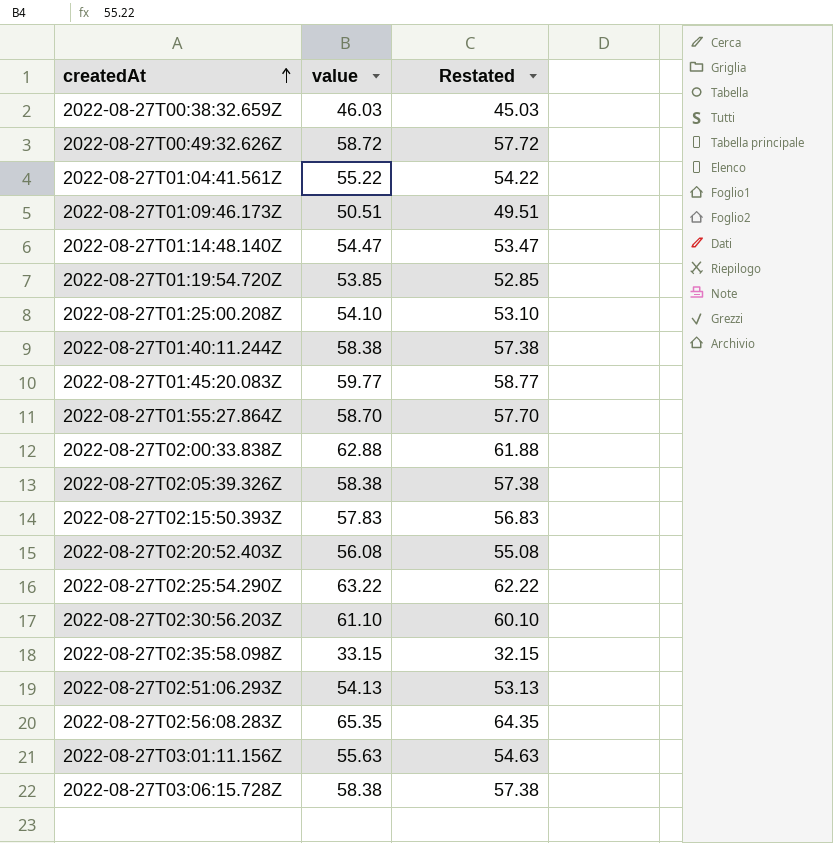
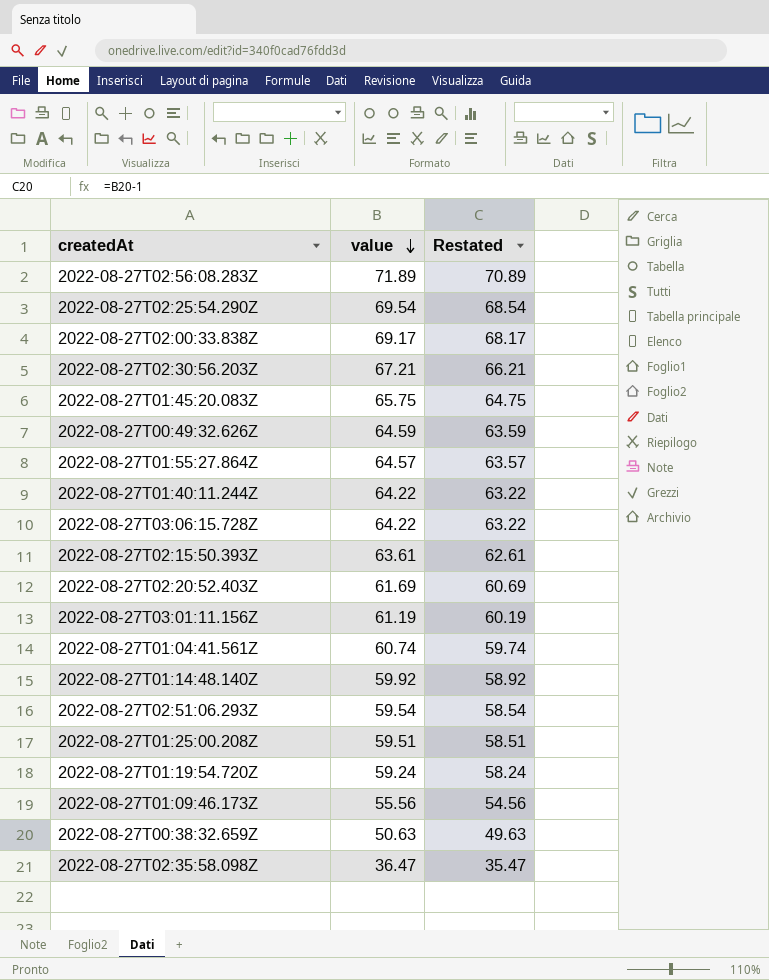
row order: createdAt ascending -> value descending
row 2022-08-27T02:05:39.326Z: 58.38 | 57.38 -> none
2022-08-27T02:56:08.283Z | value: 65.35 -> 71.89
2022-08-27T02:56:08.283Z | Restated: 64.35 -> 70.89
2022-08-27T02:25:54.290Z | value: 63.22 -> 69.54
2022-08-27T02:25:54.290Z | Restated: 62.22 -> 68.54
2022-08-27T02:00:33.838Z | value: 62.88 -> 69.17
2022-08-27T02:00:33.838Z | Restated: 61.88 -> 68.17
2022-08-27T02:30:56.203Z | value: 61.10 -> 67.21
2022-08-27T02:30:56.203Z | Restated: 60.10 -> 66.21
2022-08-27T01:45:20.083Z | value: 59.77 -> 65.75
2022-08-27T01:45:20.083Z | Restated: 58.77 -> 64.75
2022-08-27T00:49:32.626Z | value: 58.72 -> 64.59
2022-08-27T00:49:32.626Z | Restated: 57.72 -> 63.59
2022-08-27T01:55:27.864Z | value: 58.70 -> 64.57
2022-08-27T01:55:27.864Z | Restated: 57.70 -> 63.57
2022-08-27T01:40:11.244Z | value: 58.38 -> 64.22
2022-08-27T01:40:11.244Z | Restated: 57.38 -> 63.22
2022-08-27T03:06:15.728Z | value: 58.38 -> 64.22
2022-08-27T03:06:15.728Z | Restated: 57.38 -> 63.22
2022-08-27T02:15:50.393Z | value: 57.83 -> 63.61
2022-08-27T02:15:50.393Z | Restated: 56.83 -> 62.61
2022-08-27T02:20:52.403Z | value: 56.08 -> 61.69
2022-08-27T02:20:52.403Z | Restated: 55.08 -> 60.69
2022-08-27T03:01:11.156Z | value: 55.63 -> 61.19
2022-08-27T03:01:11.156Z | Restated: 54.63 -> 60.19
2022-08-27T01:04:41.561Z | value: 55.22 -> 60.74
2022-08-27T01:04:41.561Z | Restated: 54.22 -> 59.74
2022-08-27T01:14:48.140Z | value: 54.47 -> 59.92
2022-08-27T01:14:48.140Z | Restated: 53.47 -> 58.92
2022-08-27T02:51:06.293Z | value: 54.13 -> 59.54
2022-08-27T02:51:06.293Z | Restated: 53.13 -> 58.54
2022-08-27T01:25:00.208Z | value: 54.10 -> 59.51
2022-08-27T01:25:00.208Z | Restated: 53.10 -> 58.51
2022-08-27T01:19:54.720Z | value: 53.85 -> 59.24
2022-08-27T01:19:54.720Z | Restated: 52.85 -> 58.24
2022-08-27T01:09:46.173Z | value: 50.51 -> 55.56
2022-08-27T01:09:46.173Z | Restated: 49.51 -> 54.56
2022-08-27T00:38:32.659Z | value: 46.03 -> 50.63
2022-08-27T00:38:32.659Z | Restated: 45.03 -> 49.63
2022-08-27T02:35:58.098Z | value: 33.15 -> 36.47
2022-08-27T02:35:58.098Z | Restated: 32.15 -> 35.47

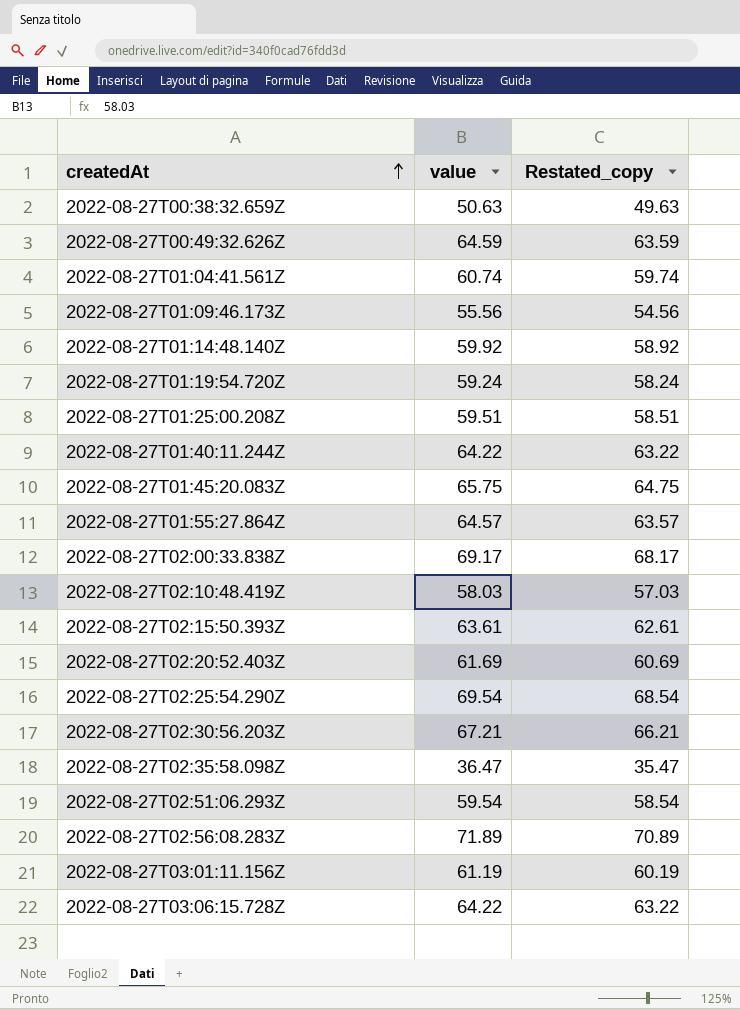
row order: value descending -> createdAt ascending
column name: Restated -> Restated_copy
row 2022-08-27T02:10:48.419Z: none -> 58.03 | 57.03

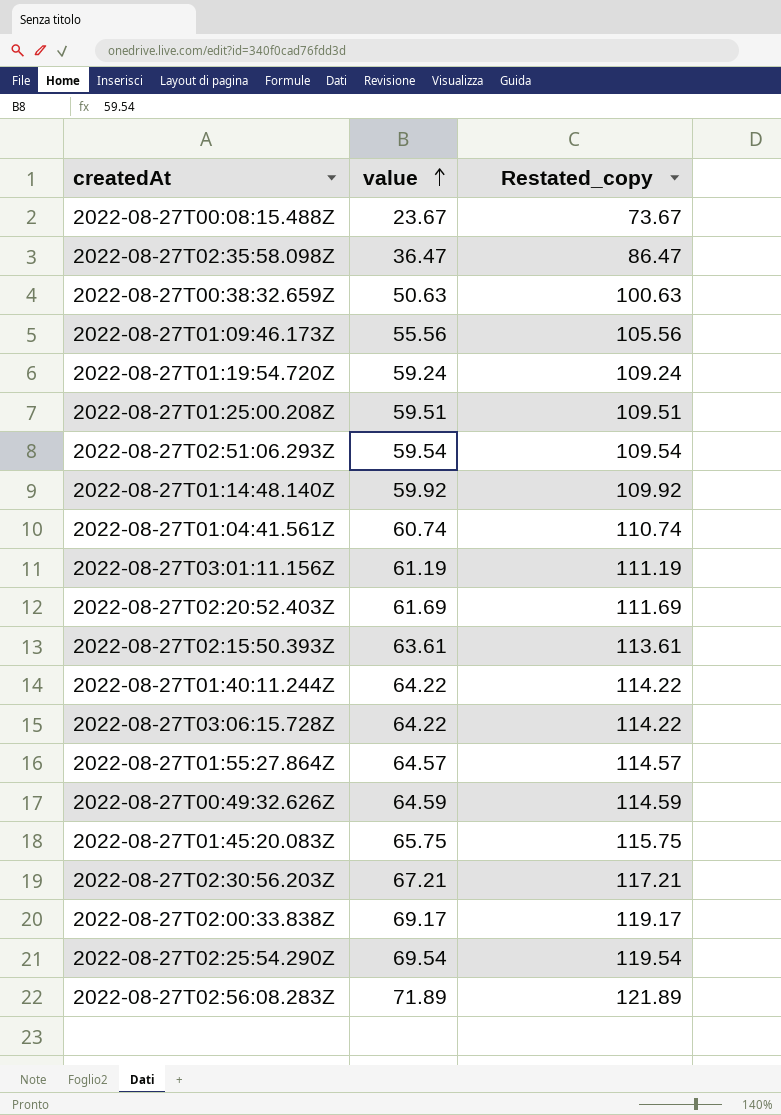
row order: createdAt ascending -> value ascending
column Restated_copy | formula: [value] - 1 -> [value] + 50
row 2022-08-27T02:10:48.419Z: 58.03 | 57.03 -> none
row 2022-08-27T00:08:15.488Z: none -> 23.67 | 73.67

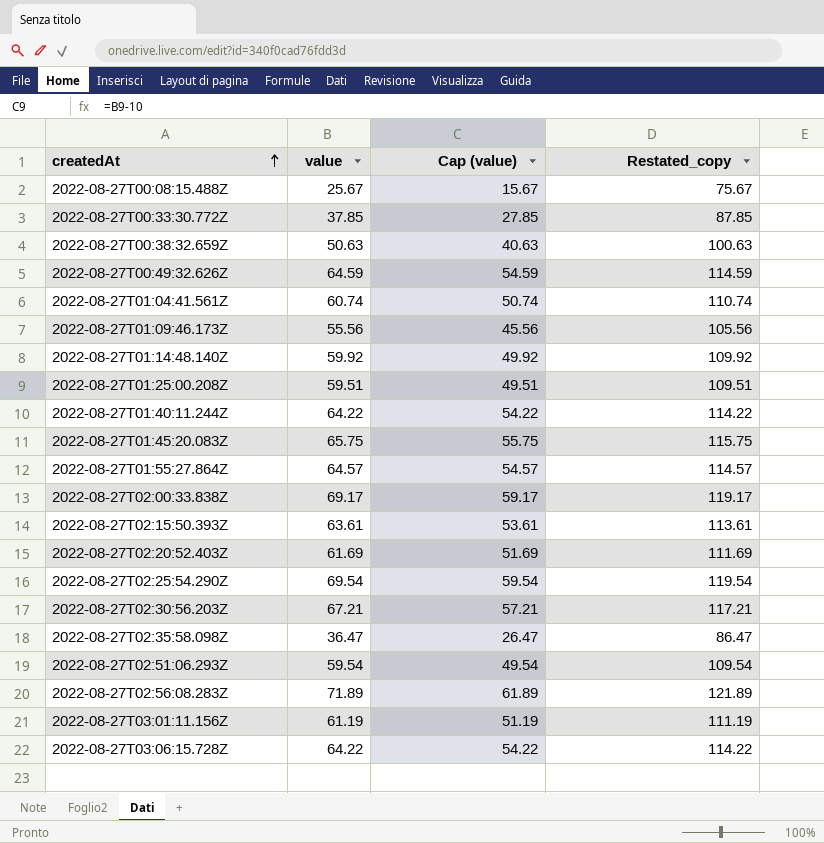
row order: value ascending -> createdAt ascending
column Cap (value) | formula: none -> [value] - 10
row 2022-08-27T01:19:54.720Z: 59.24 | 109.24 -> none
2022-08-27T00:08:15.488Z | value: 23.67 -> 25.67
2022-08-27T00:08:15.488Z | Restated_copy: 73.67 -> 75.67
row 2022-08-27T00:33:30.772Z: none -> 37.85 | 27.85 | 87.85

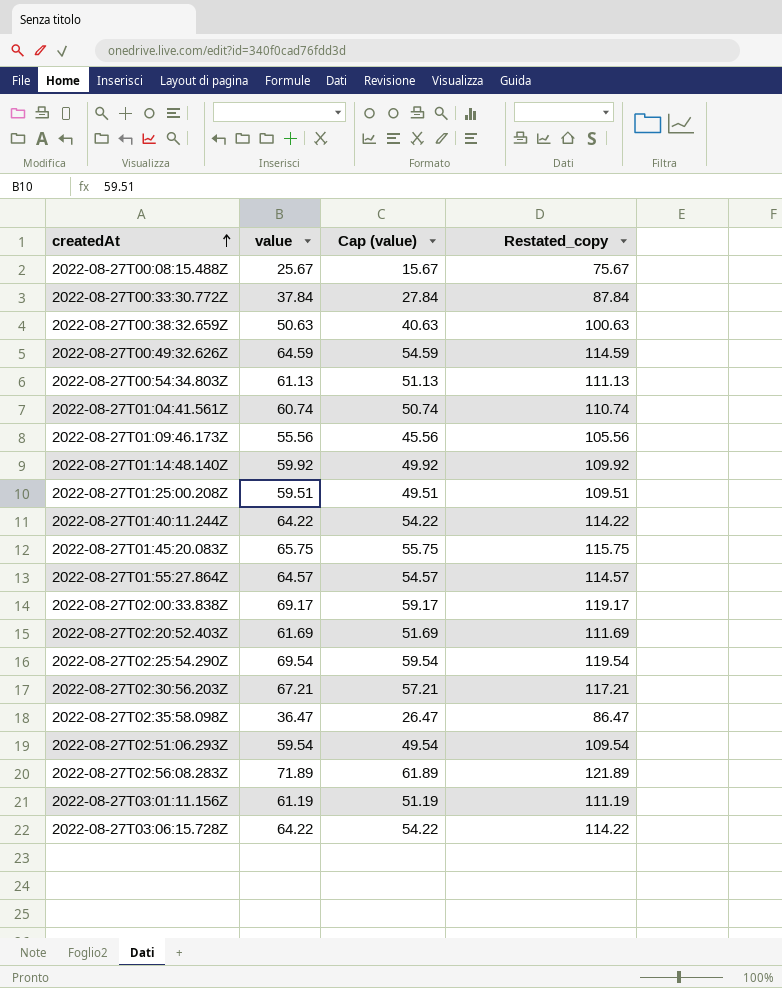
row 2022-08-27T02:15:50.393Z: 63.61 | 53.61 | 113.61 -> none
2022-08-27T00:33:30.772Z | value: 37.85 -> 37.84
2022-08-27T00:33:30.772Z | Cap (value): 27.85 -> 27.84
2022-08-27T00:33:30.772Z | Restated_copy: 87.85 -> 87.84
row 2022-08-27T00:54:34.803Z: none -> 61.13 | 51.13 | 111.13

